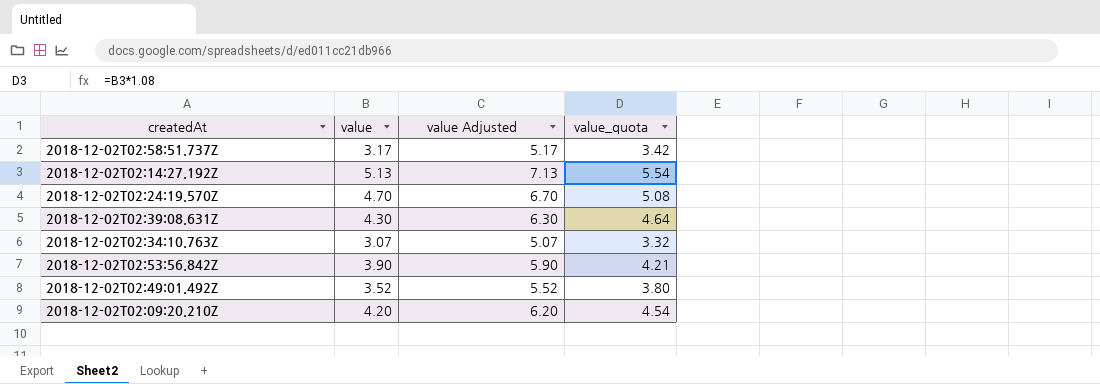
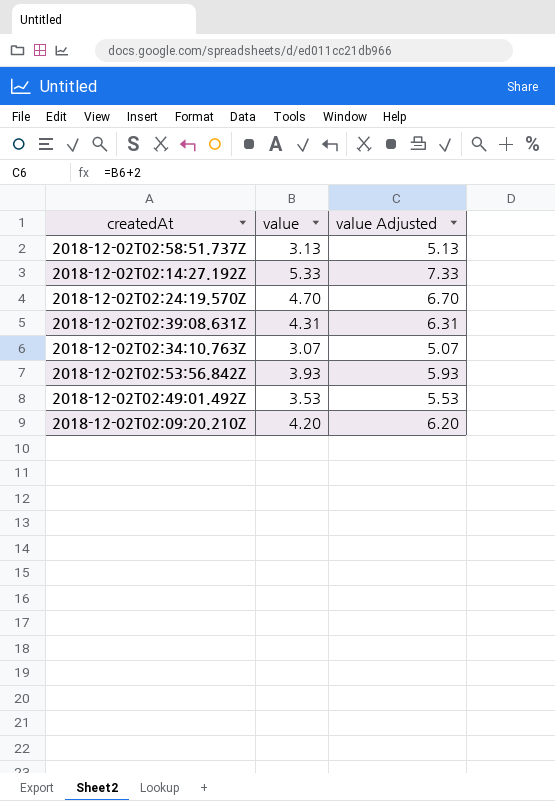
column value_quota | formula: [value] * 1.08 -> none
2018-12-02T02:58:51.737Z | value: 3.17 -> 3.13
2018-12-02T02:58:51.737Z | value Adjusted: 5.17 -> 5.13
2018-12-02T02:14:27.192Z | value: 5.13 -> 5.33
2018-12-02T02:14:27.192Z | value Adjusted: 7.13 -> 7.33
2018-12-02T02:39:08.631Z | value: 4.30 -> 4.31
2018-12-02T02:39:08.631Z | value Adjusted: 6.30 -> 6.31
2018-12-02T02:53:56.842Z | value: 3.90 -> 3.93
2018-12-02T02:53:56.842Z | value Adjusted: 5.90 -> 5.93
2018-12-02T02:49:01.492Z | value: 3.52 -> 3.53
2018-12-02T02:49:01.492Z | value Adjusted: 5.52 -> 5.53

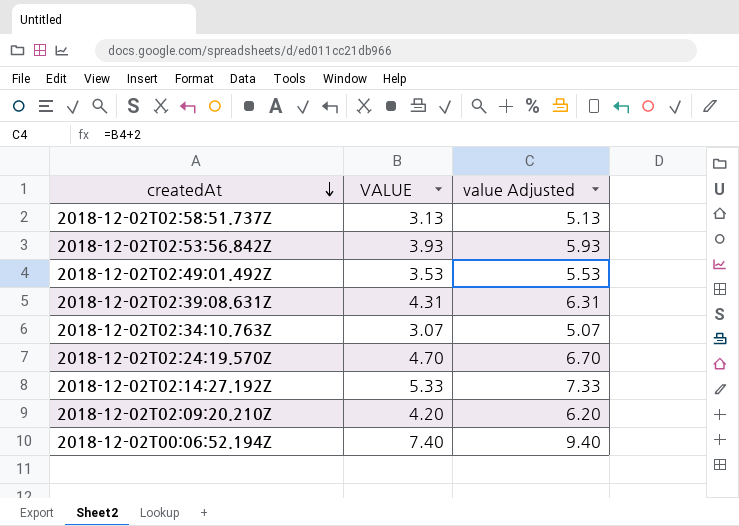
row order: none -> createdAt descending
column name: value -> VALUE
row 2018-12-02T00:06:52.194Z: none -> 7.40 | 9.40

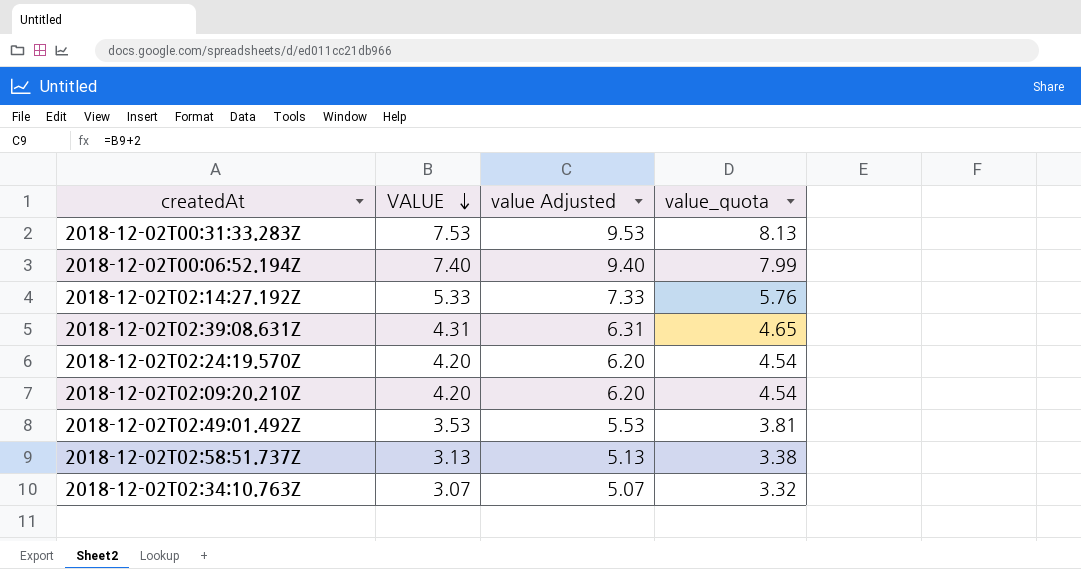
row order: createdAt descending -> VALUE descending
column value_quota | formula: none -> [VALUE] * 1.08
row 2018-12-02T02:53:56.842Z: 3.93 | 5.93 -> none
row 2018-12-02T00:31:33.283Z: none -> 7.53 | 9.53 | 8.13
2018-12-02T02:24:19.570Z | VALUE: 4.70 -> 4.20
2018-12-02T02:24:19.570Z | value Adjusted: 6.70 -> 6.20

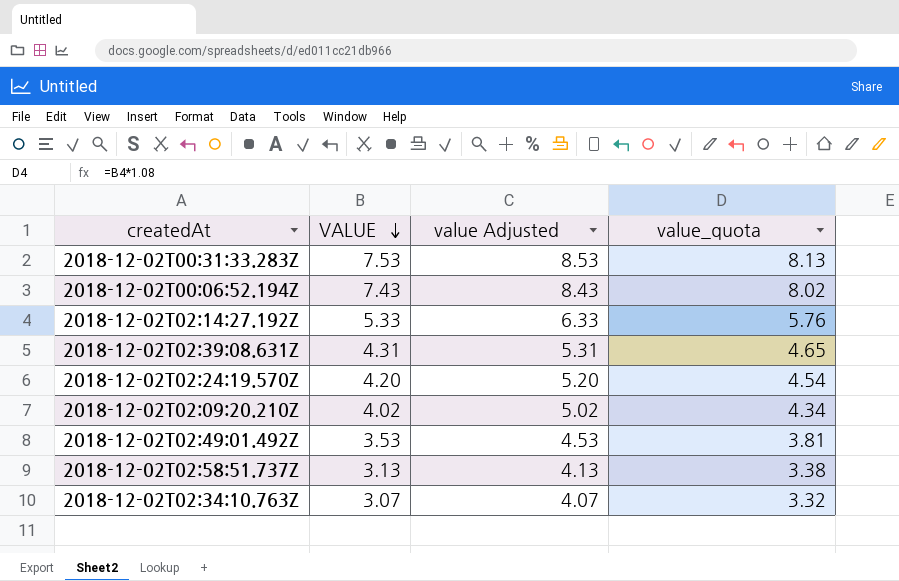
column value Adjusted | formula: [VALUE] + 2 -> [VALUE] + 1
2018-12-02T00:06:52.194Z | VALUE: 7.40 -> 7.43
2018-12-02T00:06:52.194Z | value_quota: 7.99 -> 8.02
2018-12-02T02:09:20.210Z | VALUE: 4.20 -> 4.02
2018-12-02T02:09:20.210Z | value_quota: 4.54 -> 4.34

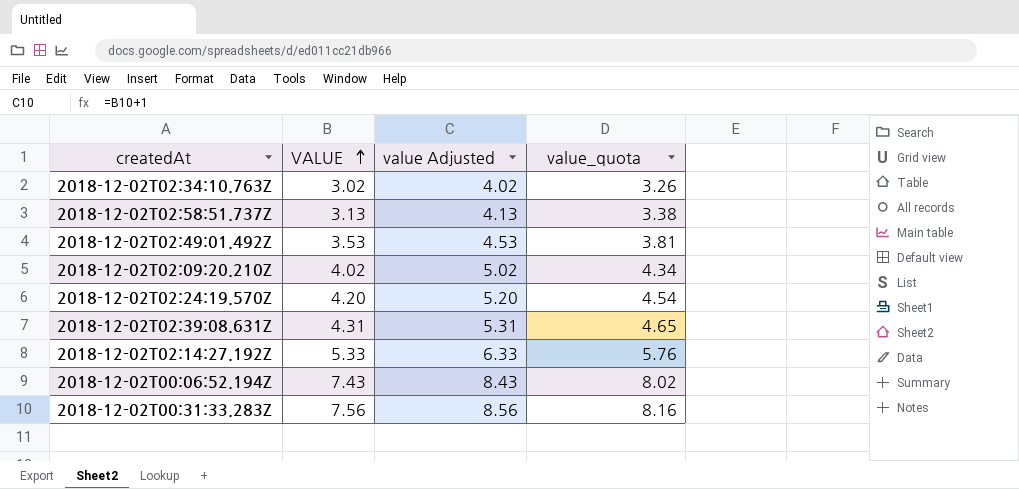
row order: VALUE descending -> VALUE ascending
2018-12-02T02:34:10.763Z | VALUE: 3.07 -> 3.02
2018-12-02T02:34:10.763Z | value Adjusted: 4.07 -> 4.02
2018-12-02T02:34:10.763Z | value_quota: 3.32 -> 3.26
2018-12-02T00:31:33.283Z | VALUE: 7.53 -> 7.56
2018-12-02T00:31:33.283Z | value Adjusted: 8.53 -> 8.56
2018-12-02T00:31:33.283Z | value_quota: 8.13 -> 8.16

